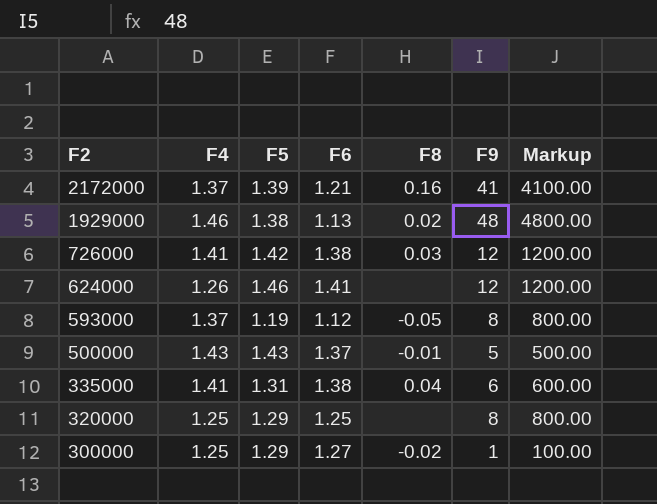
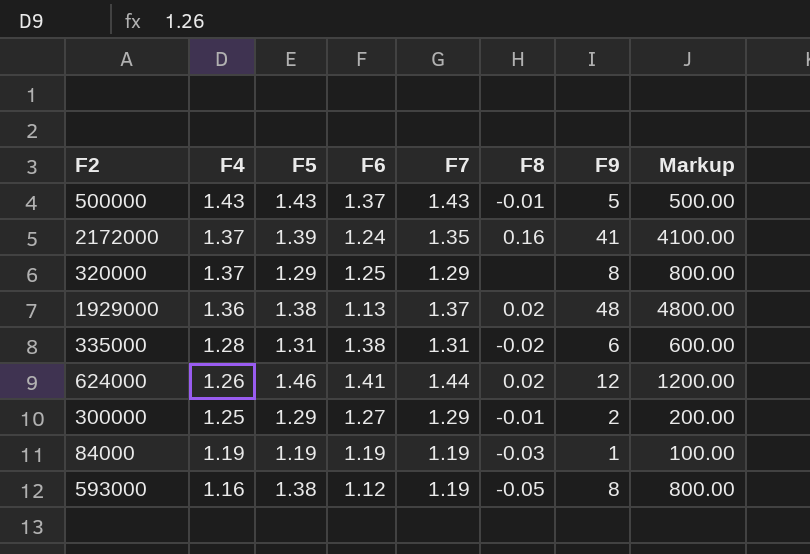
row order: F2 descending -> F4 descending
column F7 | position: none -> 5
row 726000: 1.41 | 1.42 | 1.38 | 0.03 | 12 | 1200.00 -> none
2172000 | F6: 1.21 -> 1.24
320000 | F4: 1.25 -> 1.37
1929000 | F4: 1.46 -> 1.36
335000 | F4: 1.41 -> 1.28
335000 | F8: 0.04 -> -0.02
624000 | F8: none -> 0.02
300000 | F8: -0.02 -> -0.01
300000 | F9: 1 -> 2
300000 | Markup: 100.00 -> 200.00
row 84000: none -> 1.19 | 1.19 | 1.19 | 1.19 | -0.03 | 1 | 100.00
593000 | F4: 1.37 -> 1.16
593000 | F5: 1.19 -> 1.38

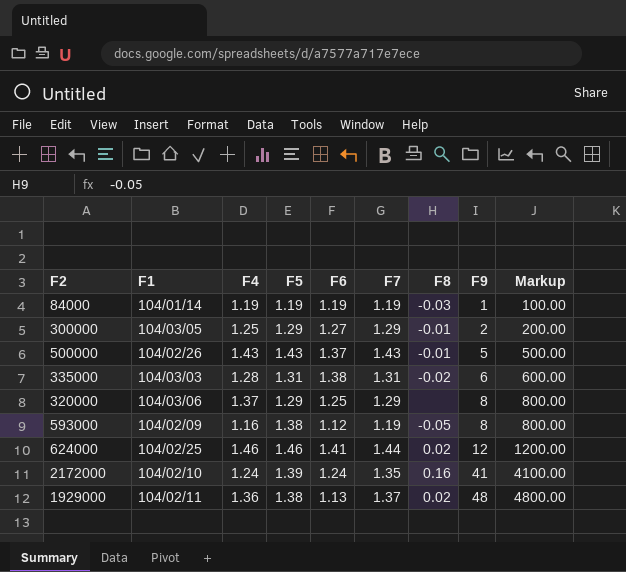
row order: F4 descending -> F9 ascending
column F1 | position: none -> 2
624000 | F4: 1.26 -> 1.46
2172000 | F4: 1.37 -> 1.24

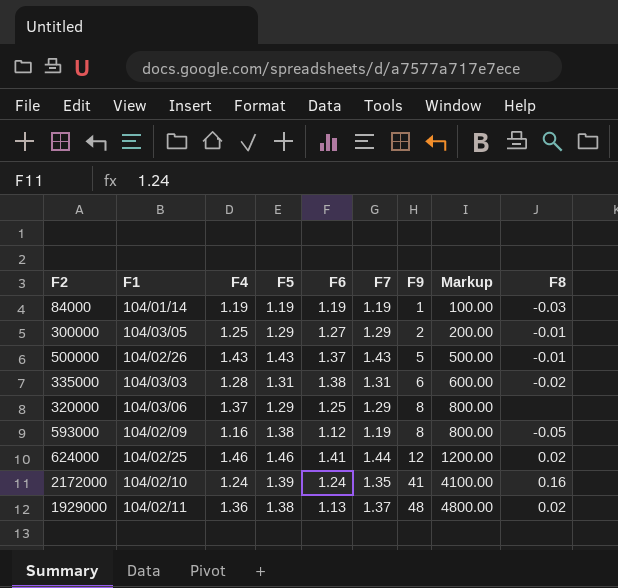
column F8 | position: 7 -> 9

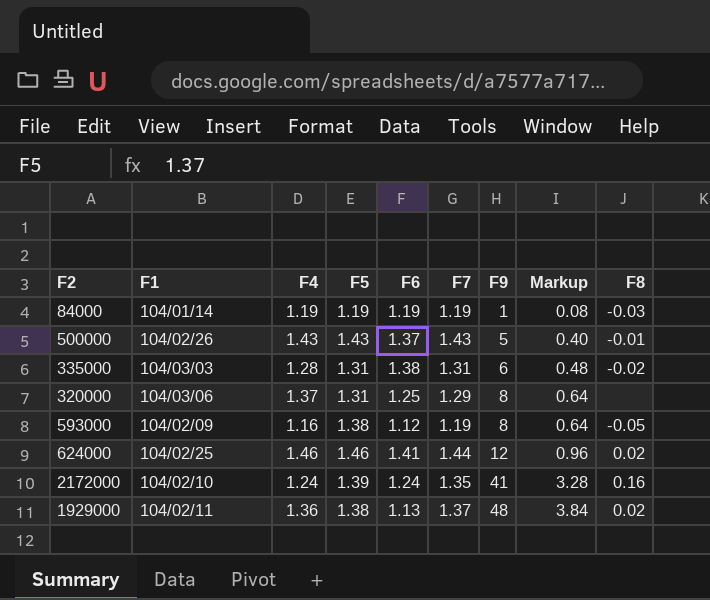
column Markup | formula: [F9] * 100 -> [F9] * 0.08
row 300000: 104/03/05 | 1.25 | 1.29 | 1.27 | 1.29 | 2 | 200.00 | -0.01 -> none
320000 | F5: 1.29 -> 1.31

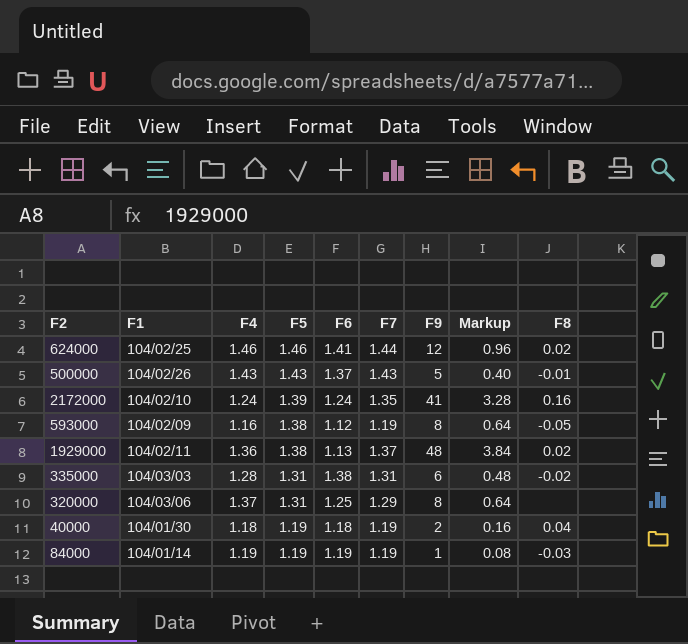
row order: F9 ascending -> F5 descending
row 40000: none -> 104/01/30 | 1.18 | 1.19 | 1.18 | 1.19 | 2 | 0.16 | 0.04

